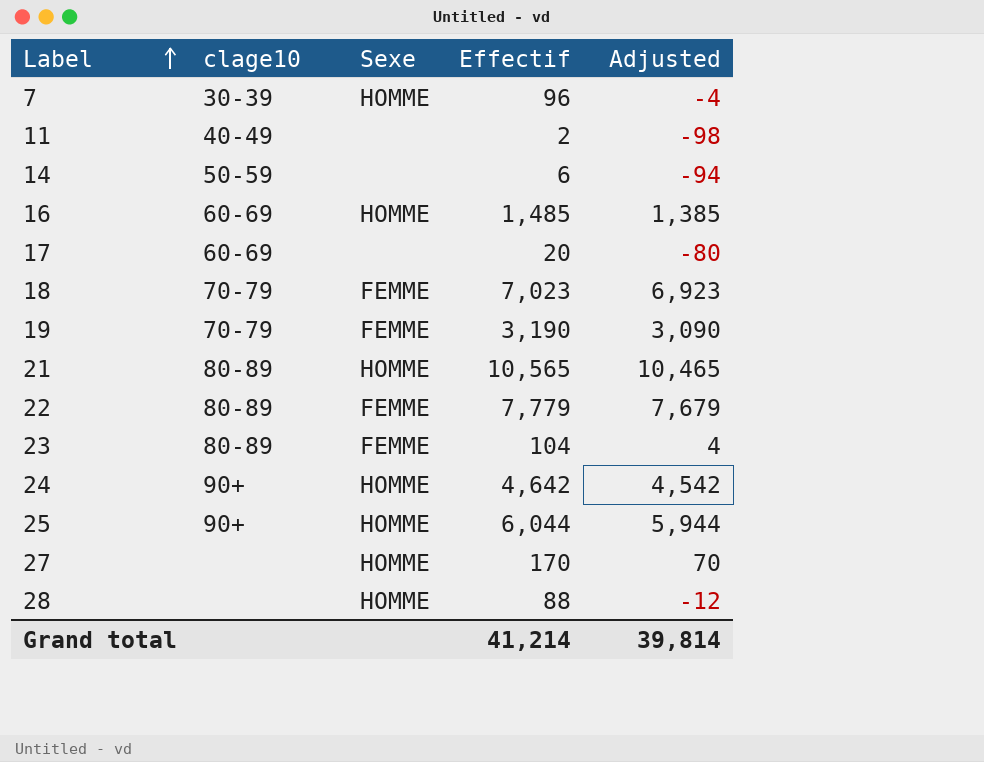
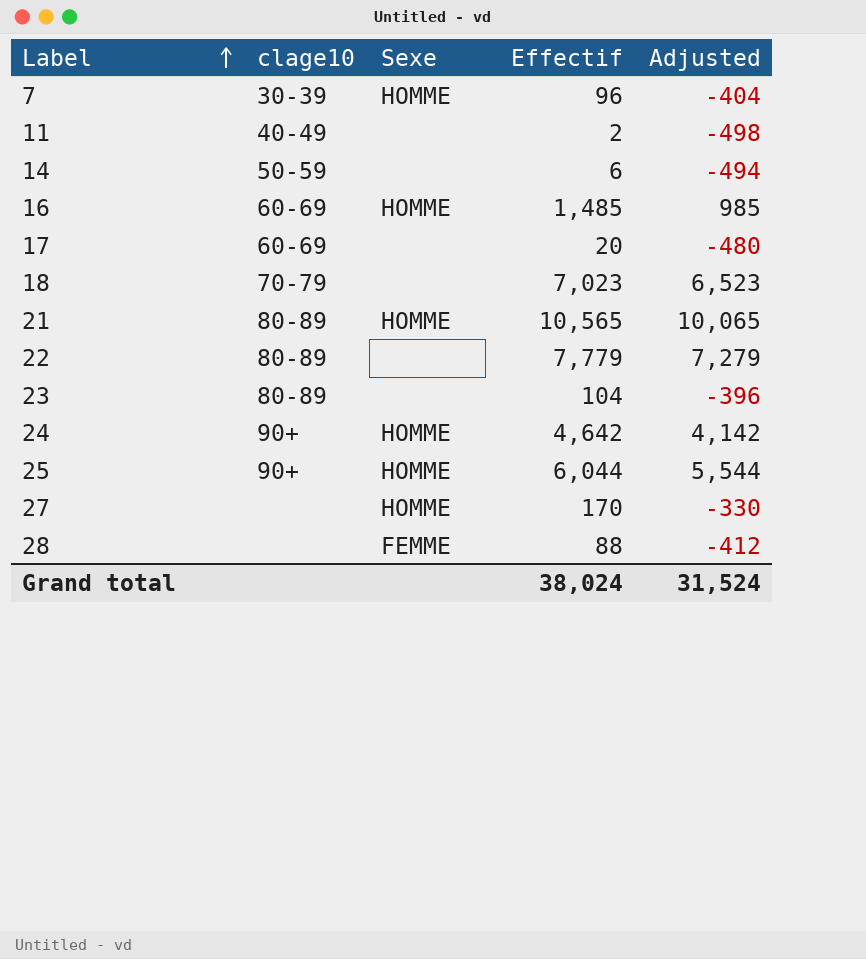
column Adjusted | formula: [Effectif] - 100 -> [Effectif] - 500
row 19: 70-79 | FEMME | 3,190 | 3,090 -> none
18 | Sexe: FEMME -> none
22 | Sexe: FEMME -> none
23 | Sexe: FEMME -> none
28 | Sexe: HOMME -> FEMME
Grand total | Effectif: 41,214 -> 38,024
Grand total | Adjusted: 39,814 -> 31,524

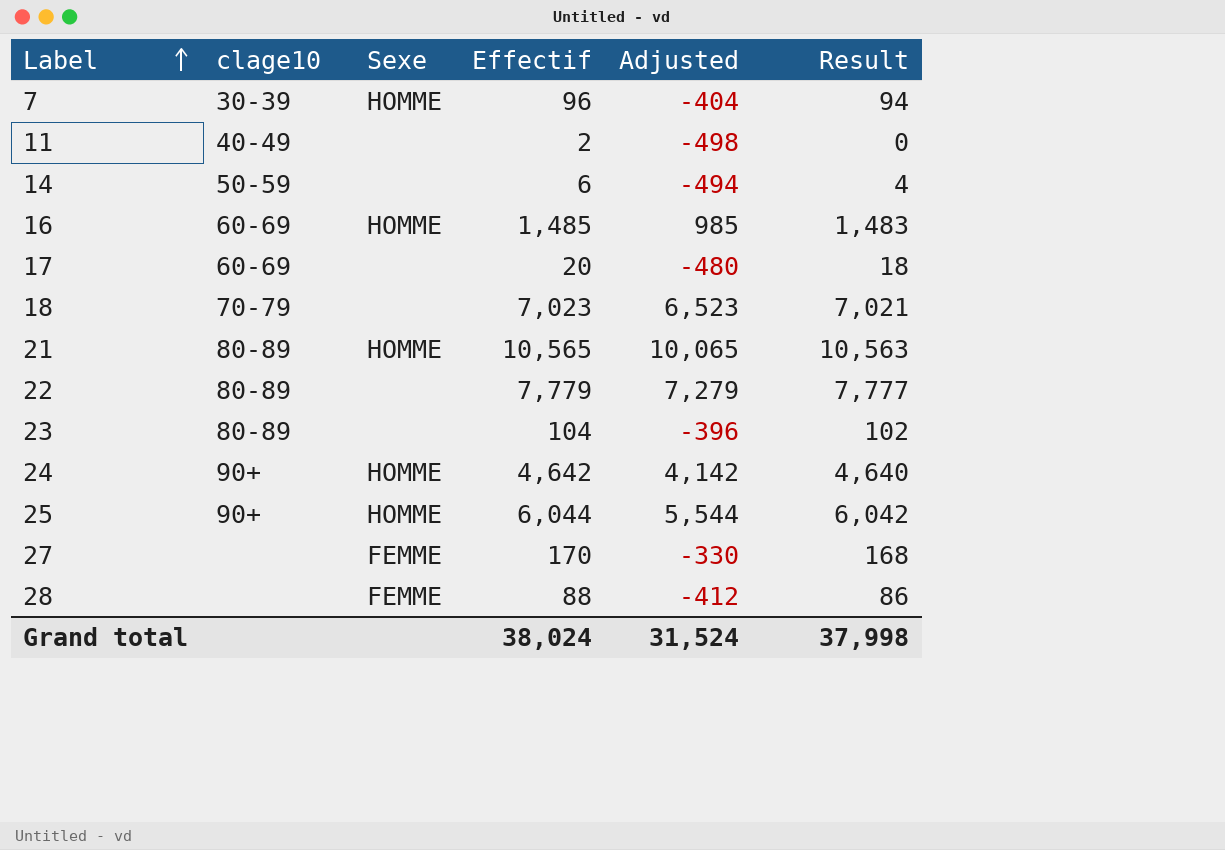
column Result | formula: none -> [Effectif] - 2
27 | Sexe: HOMME -> FEMME

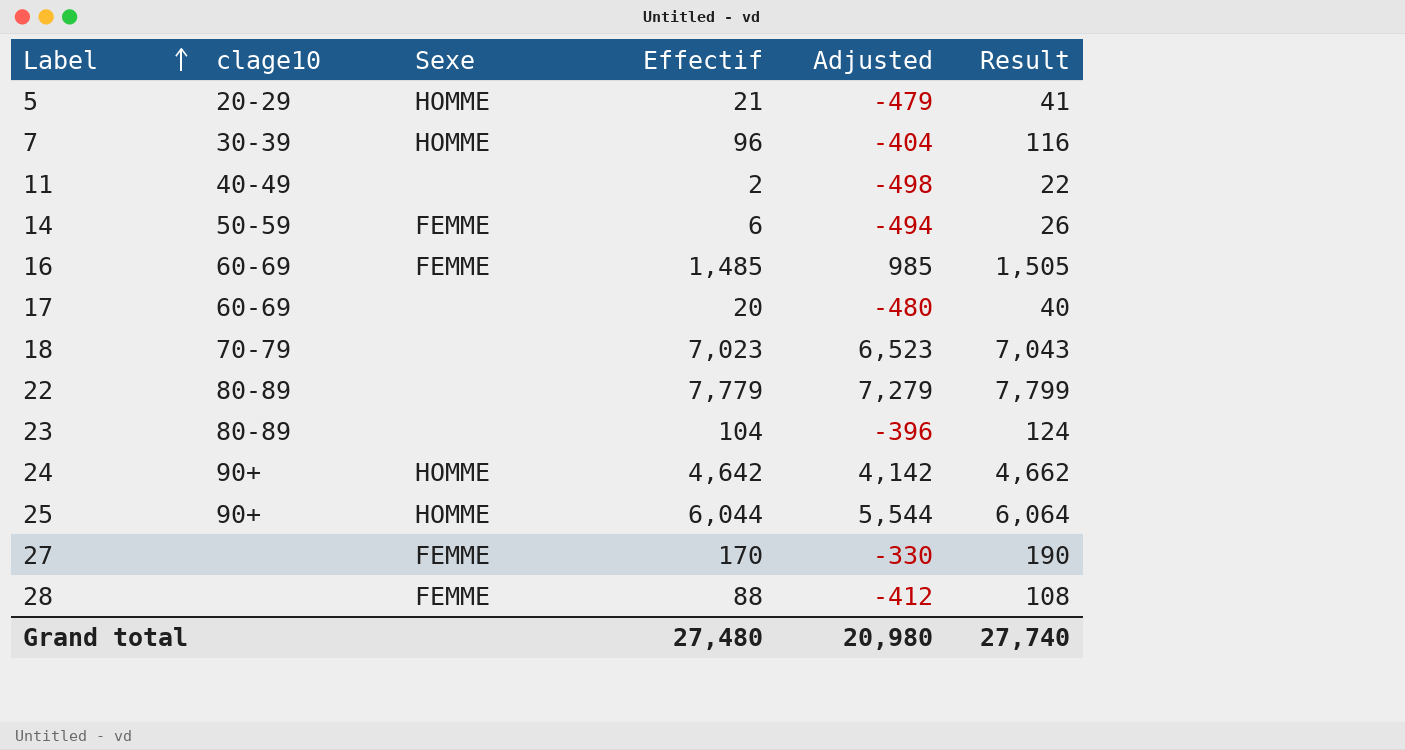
column Result | formula: [Effectif] - 2 -> [Effectif] + 20
row 21: 80-89 | HOMME | 10,565 | 10,065 | 10,563 -> none
row 5: none -> 20-29 | HOMME | 21 | -479 | 41
14 | Sexe: none -> FEMME
16 | Sexe: HOMME -> FEMME
Grand total | Effectif: 38,024 -> 27,480
Grand total | Adjusted: 31,524 -> 20,980
Grand total | Result: 37,998 -> 27,740

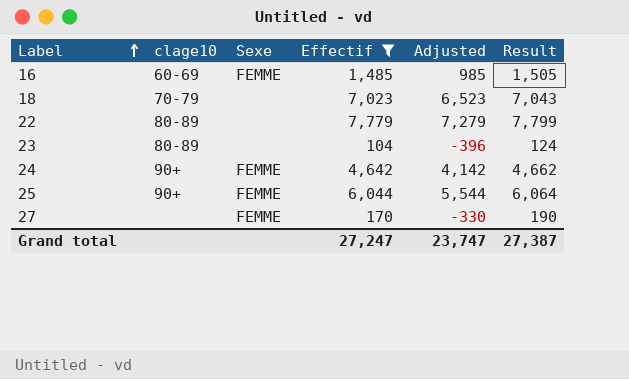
filter: none -> Effectif >= 104
24 | Sexe: HOMME -> FEMME
25 | Sexe: HOMME -> FEMME
Grand total | Effectif: 27,480 -> 27,247
Grand total | Adjusted: 20,980 -> 23,747
Grand total | Result: 27,740 -> 27,387

